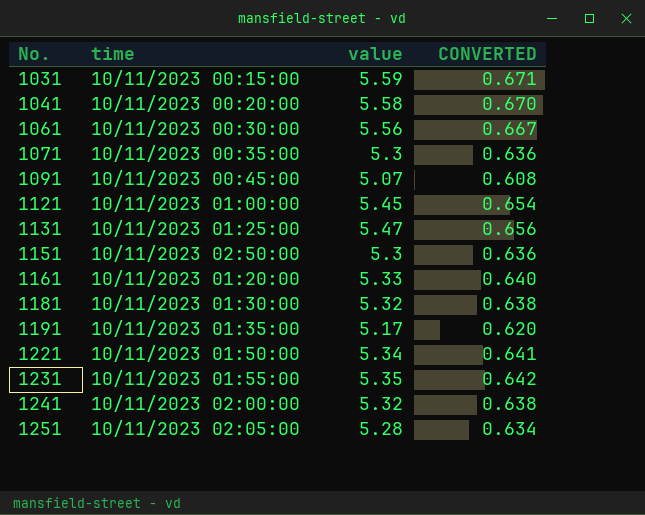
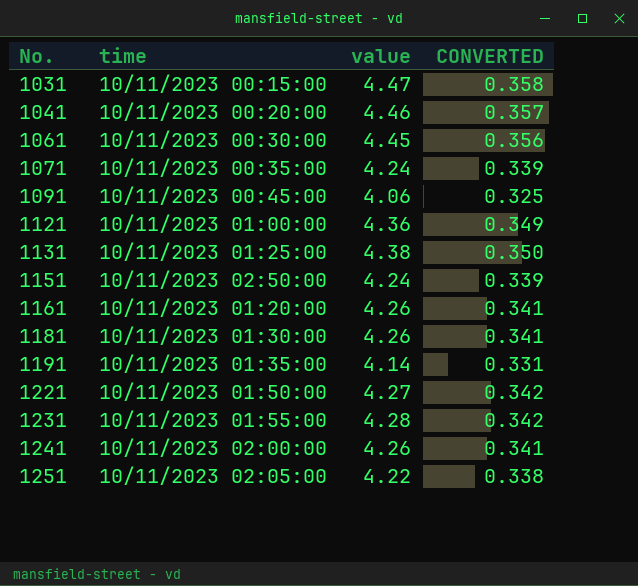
column CONVERTED | formula: [value] * 0.12 -> [value] * 0.08
1031 | value: 5.59 -> 4.47
1041 | value: 5.58 -> 4.46
1061 | value: 5.56 -> 4.45
1071 | value: 5.3 -> 4.24
1091 | value: 5.07 -> 4.06
1121 | value: 5.45 -> 4.36
1131 | value: 5.47 -> 4.38
1151 | value: 5.3 -> 4.24
1161 | value: 5.33 -> 4.26
1181 | value: 5.32 -> 4.26
1191 | value: 5.17 -> 4.14
1221 | value: 5.34 -> 4.27
1231 | value: 5.35 -> 4.28
1241 | value: 5.32 -> 4.26
1251 | value: 5.28 -> 4.22

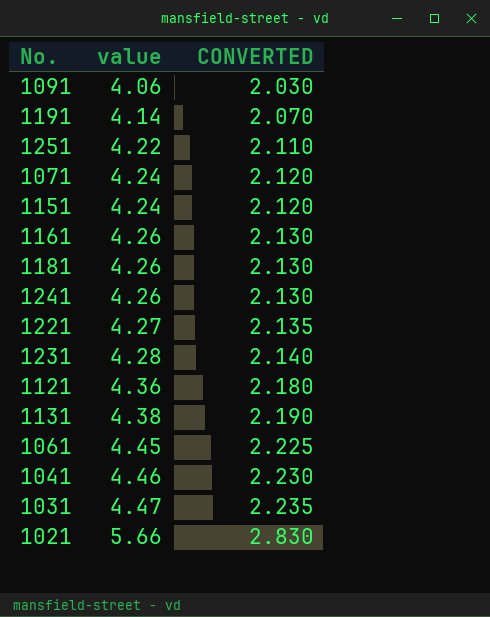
row order: No. ascending -> value ascending
column time | position: 2 -> none
column CONVERTED | formula: [value] * 0.08 -> [value] * 0.5
row 1021: none -> 5.66 | 2.830

